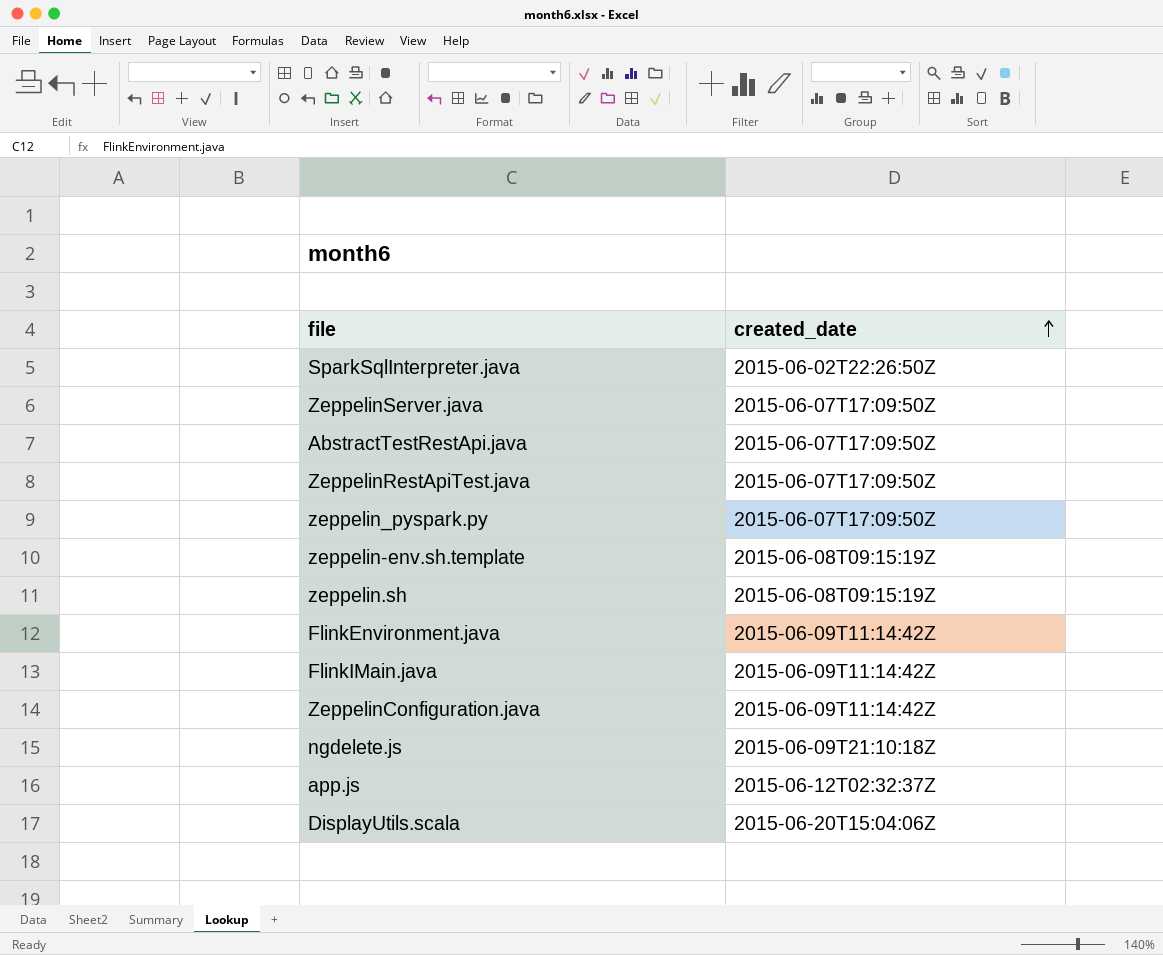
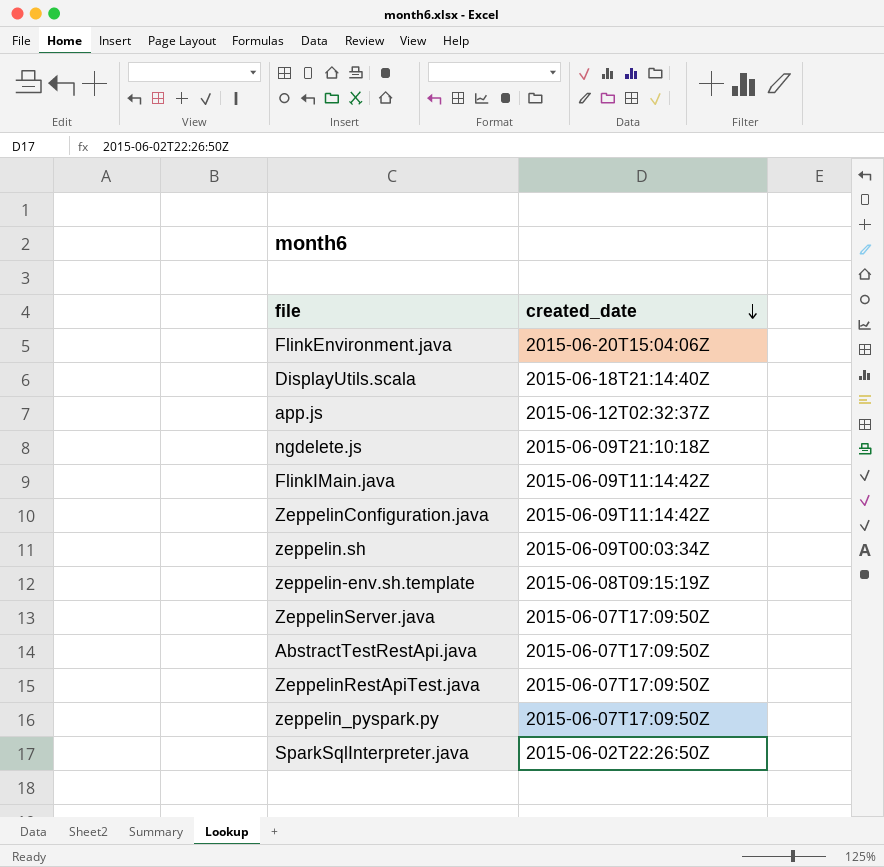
row order: created_date ascending -> created_date descending
FlinkEnvironment.java | created_date: 2015-06-09T11:14:42Z -> 2015-06-20T15:04:06Z
DisplayUtils.scala | created_date: 2015-06-20T15:04:06Z -> 2015-06-18T21:14:40Z
zeppelin.sh | created_date: 2015-06-08T09:15:19Z -> 2015-06-09T00:03:34Z

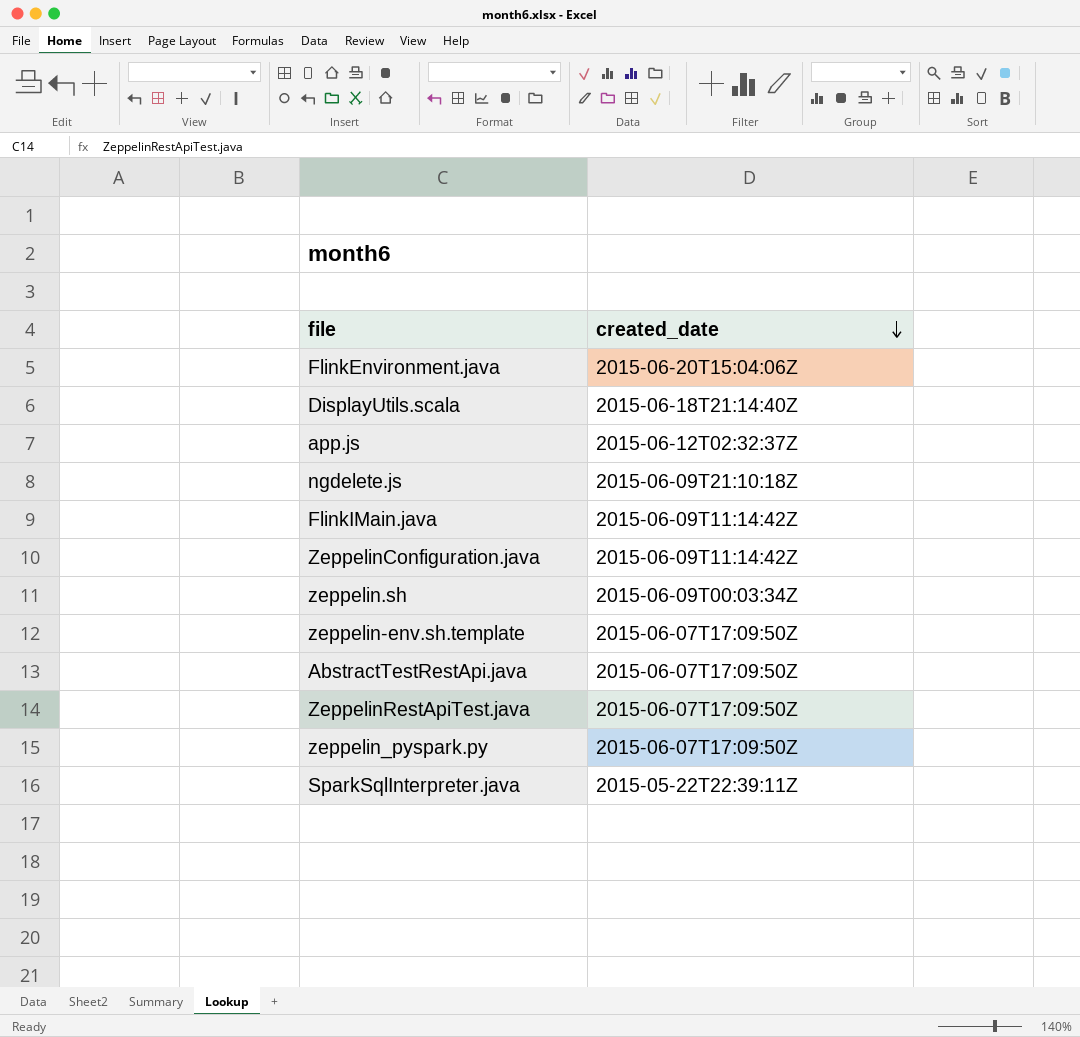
row ZeppelinServer.java: 2015-06-07T17:09:50Z -> none
zeppelin-env.sh.template | created_date: 2015-06-08T09:15:19Z -> 2015-06-07T17:09:50Z
SparkSqlInterpreter.java | created_date: 2015-06-02T22:26:50Z -> 2015-05-22T22:39:11Z

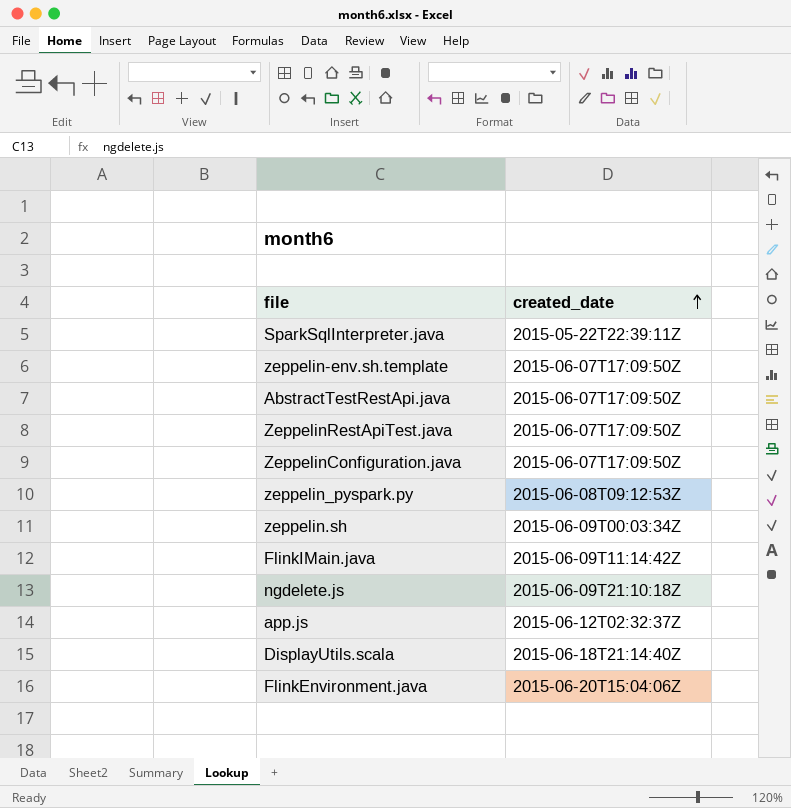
row order: created_date descending -> created_date ascending
ZeppelinConfiguration.java | created_date: 2015-06-09T11:14:42Z -> 2015-06-07T17:09:50Z
zeppelin_pyspark.py | created_date: 2015-06-07T17:09:50Z -> 2015-06-08T09:12:53Z

